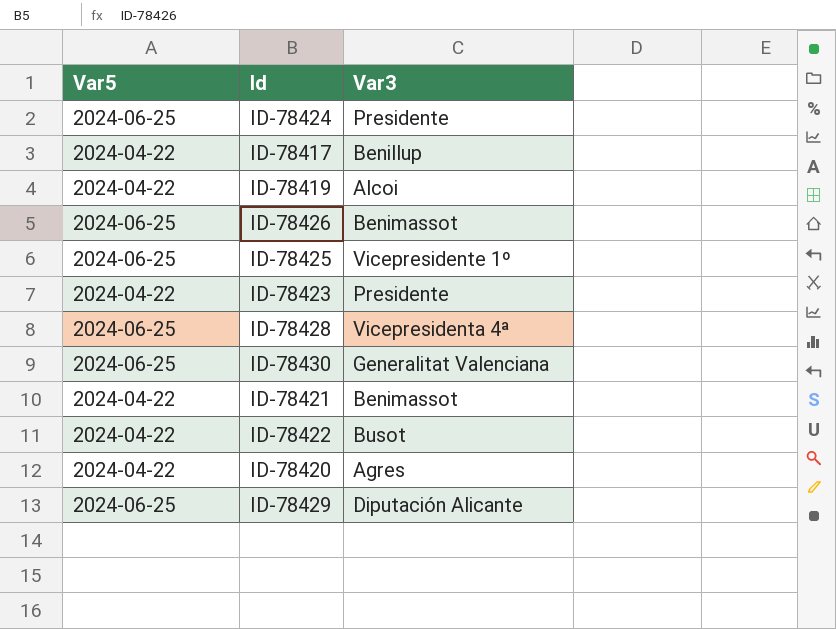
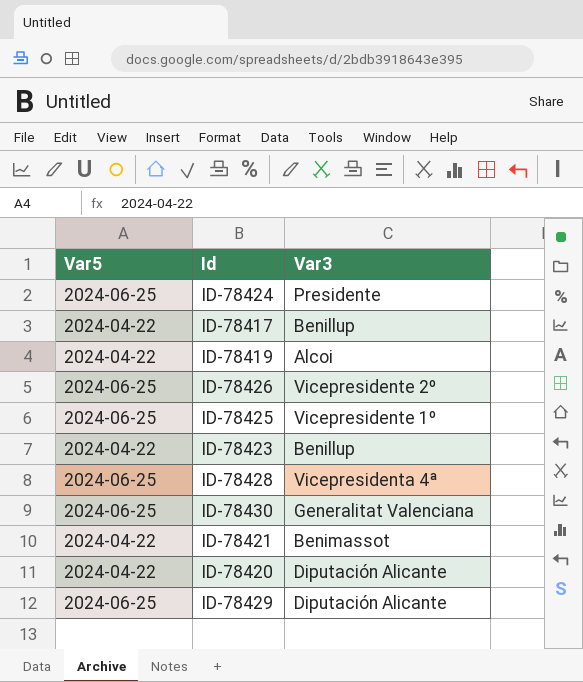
row ID-78422: 2024-04-22 | Busot -> none
ID-78426 | Var3: Benimassot -> Vicepresidente 2º
ID-78423 | Var3: Presidente -> Benillup
ID-78420 | Var3: Agres -> Diputación Alicante

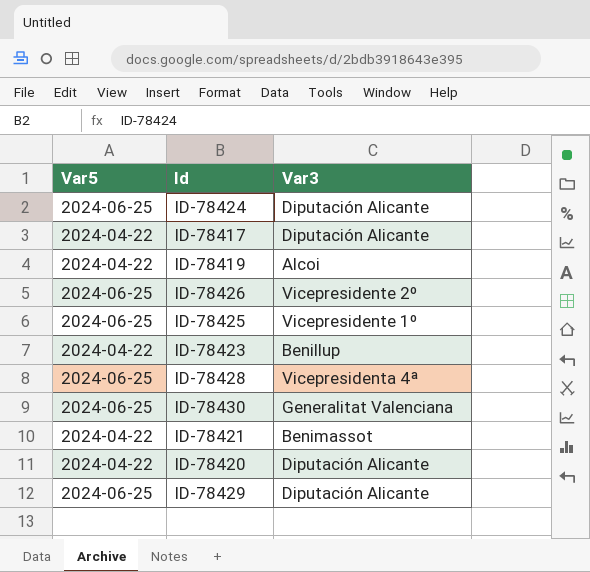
ID-78424 | Var3: Presidente -> Diputación Alicante
ID-78417 | Var3: Benillup -> Diputación Alicante

